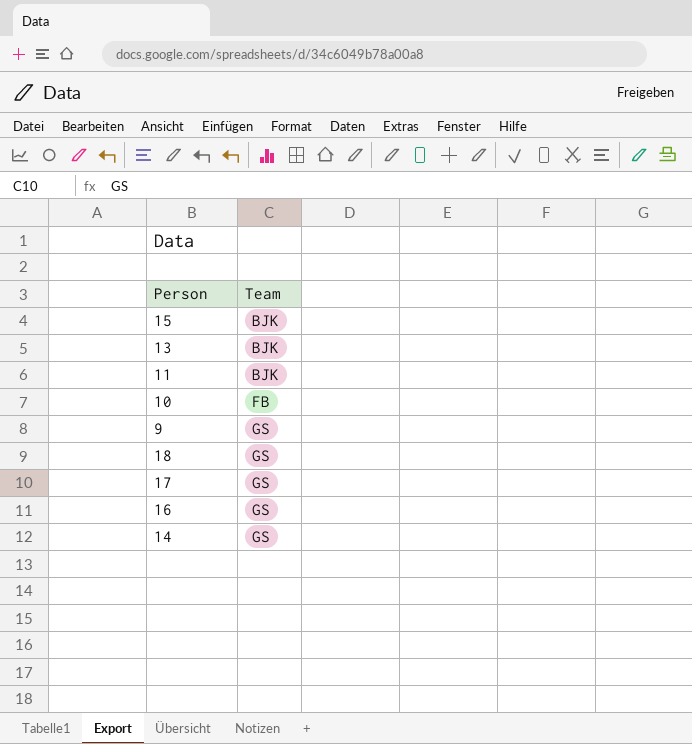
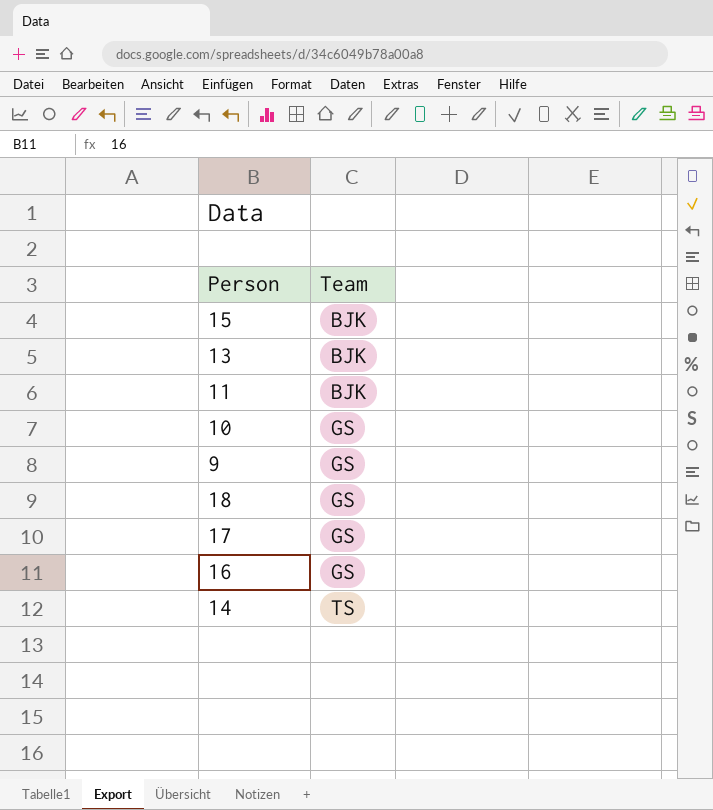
10 | Team: FB -> GS
14 | Team: GS -> TS

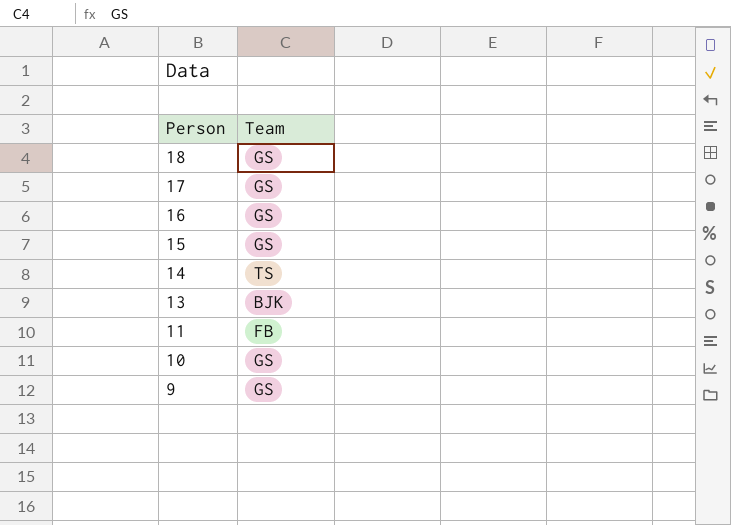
row order: Team ascending -> Person descending
15 | Team: BJK -> GS
11 | Team: BJK -> FB

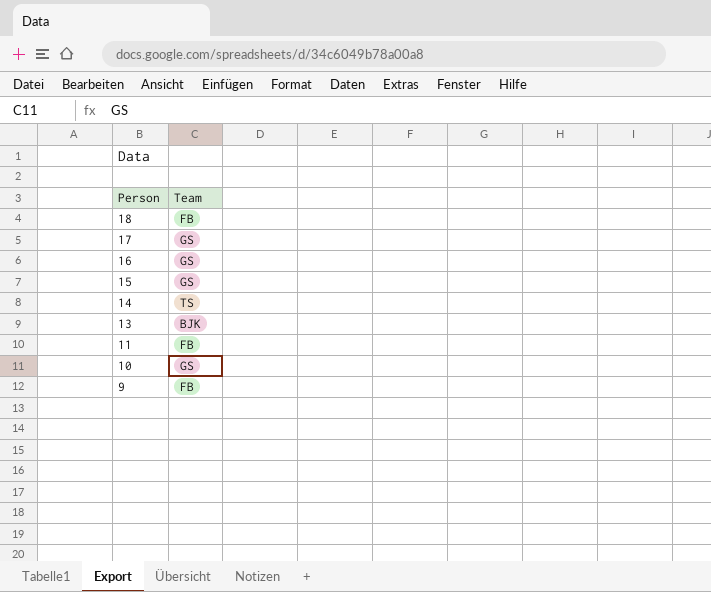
18 | Team: GS -> FB
9 | Team: GS -> FB

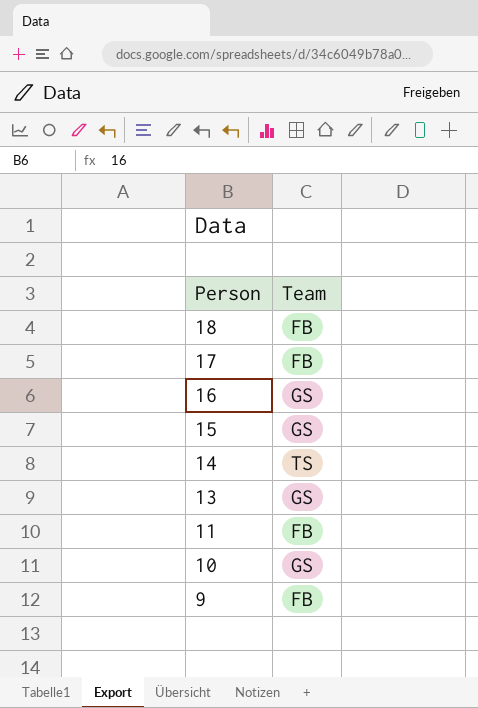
17 | Team: GS -> FB
13 | Team: BJK -> GS

